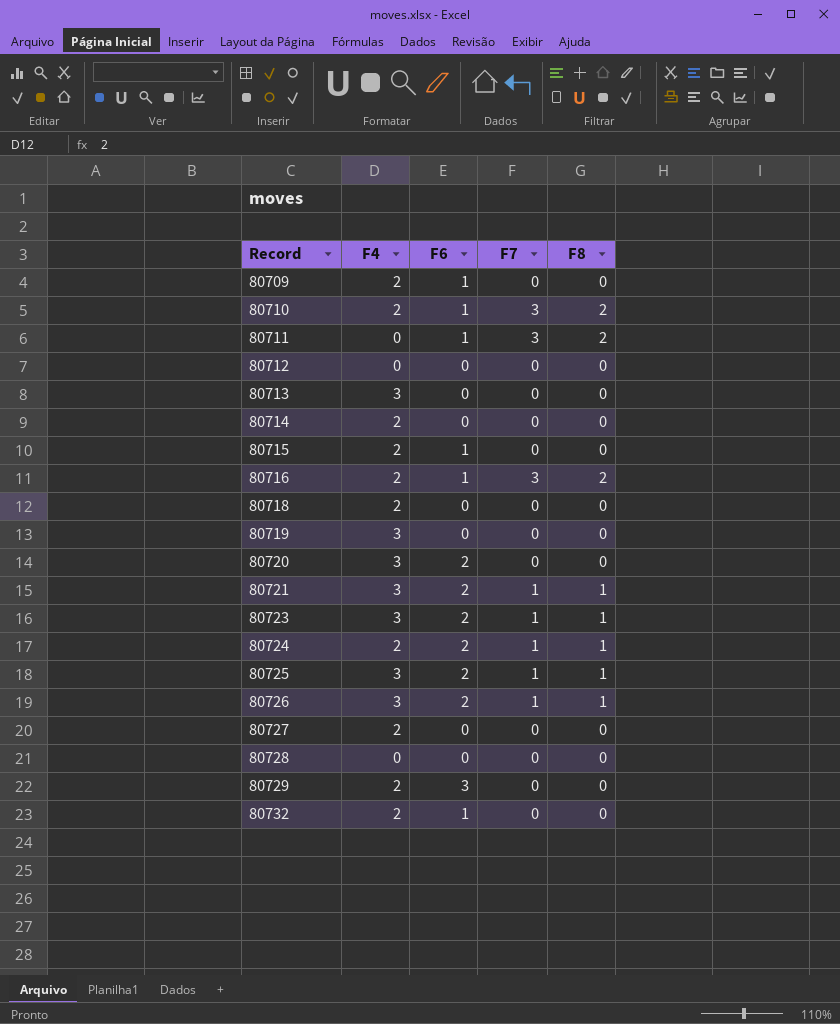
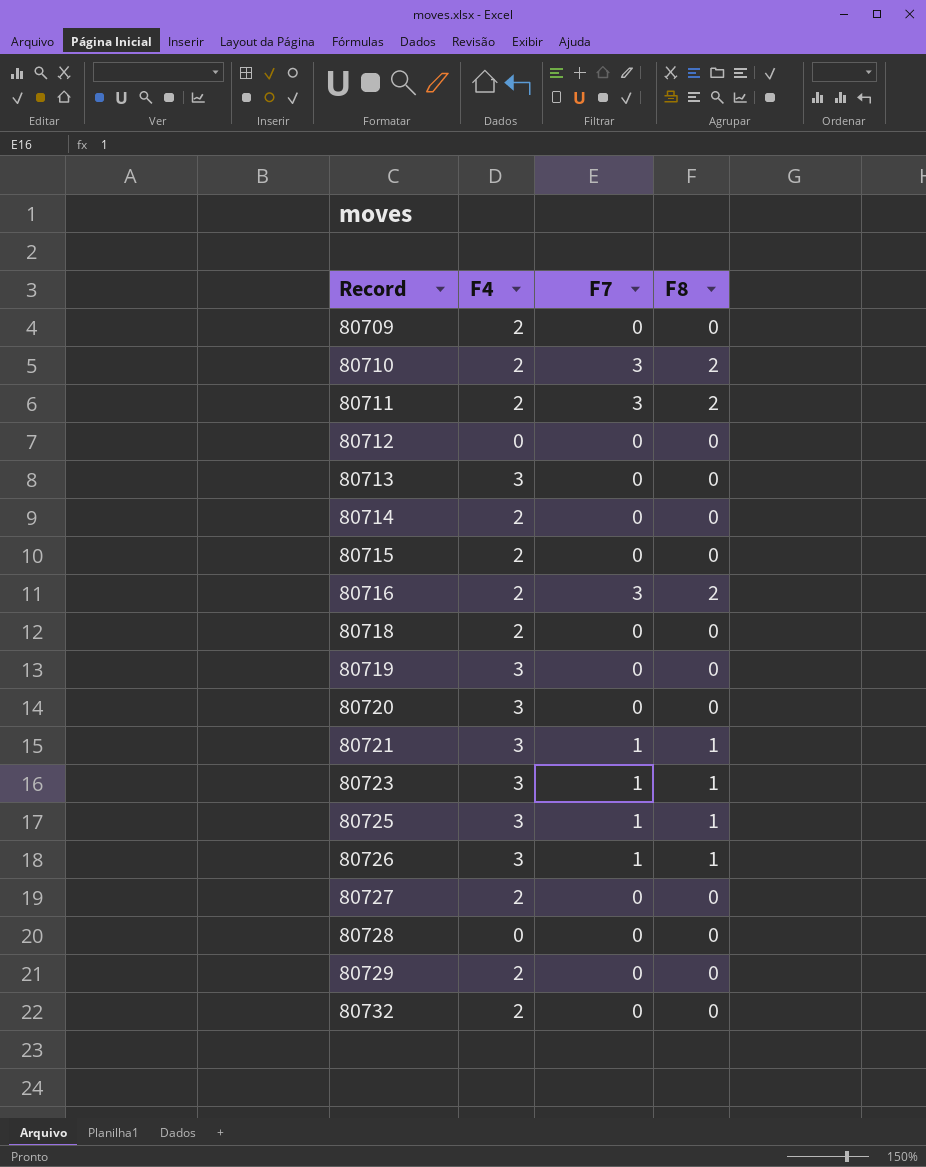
column F6 | position: 3 -> none
row 80724: 2 | 2 | 1 | 1 -> none
80711 | F4: 0 -> 2

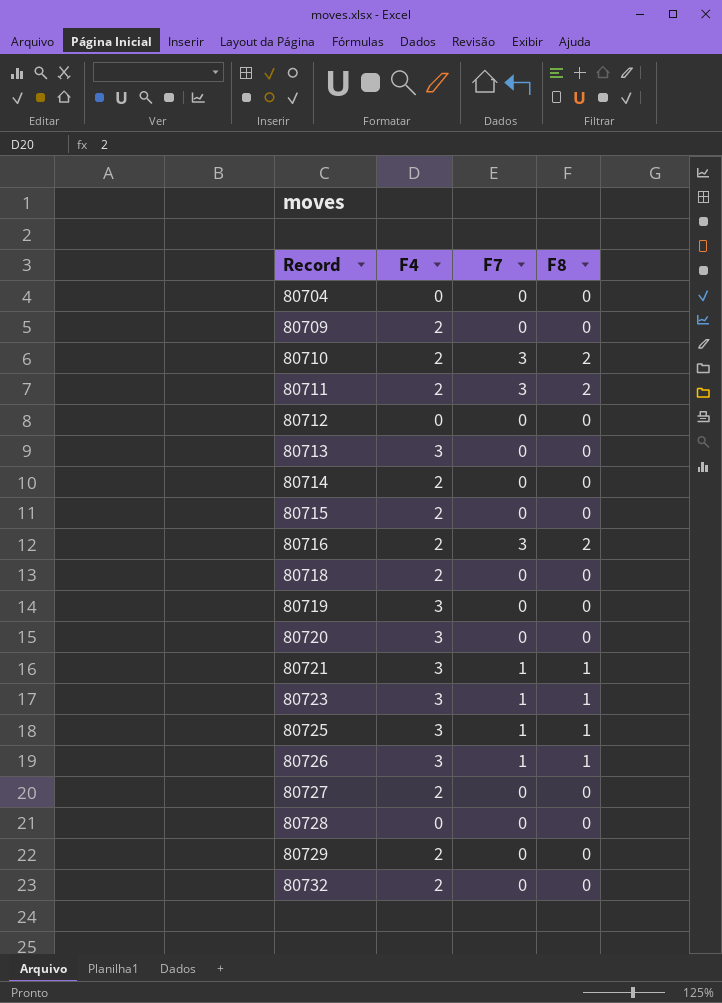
row 80704: none -> 0 | 0 | 0

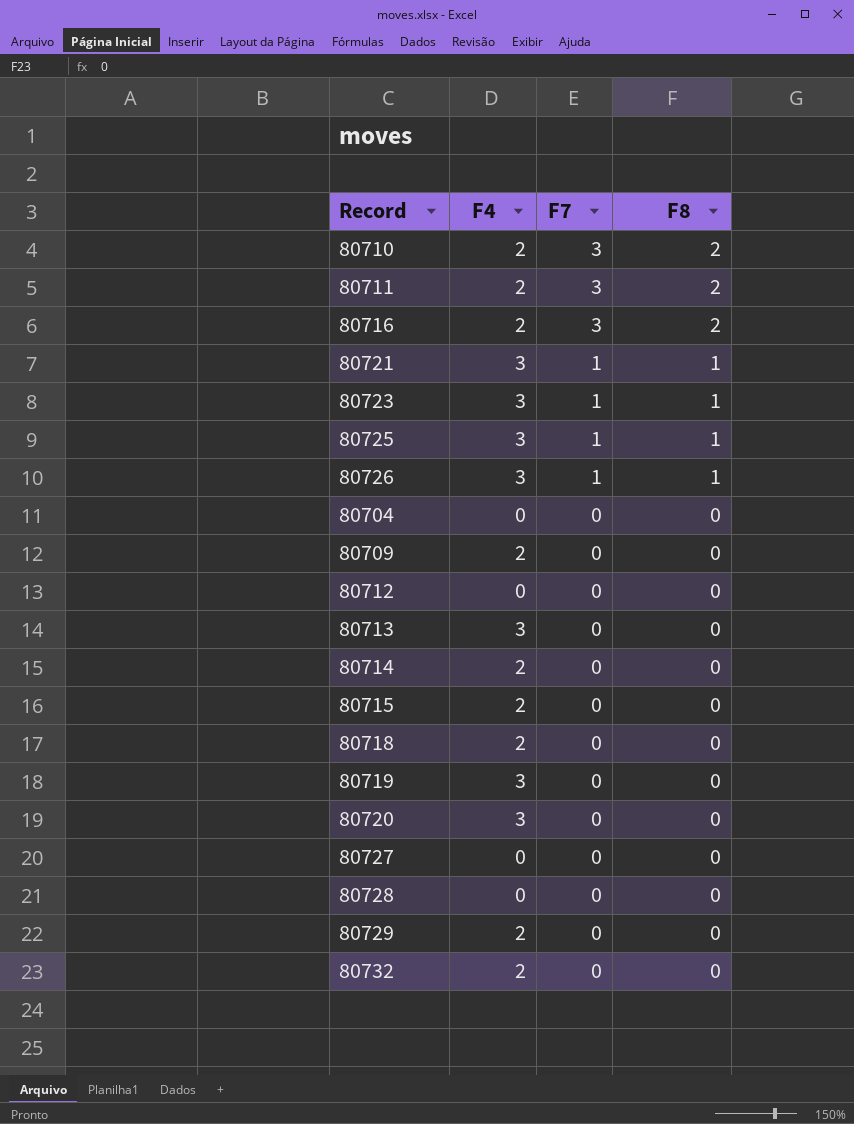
row order: Record ascending -> F7 descending
80727 | F4: 2 -> 0

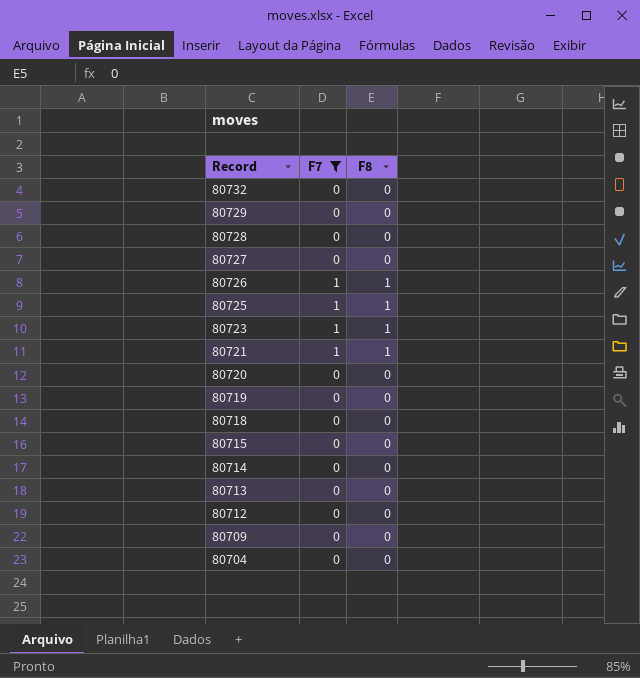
filter: none -> F7 != 3
row order: F7 descending -> Record descending
column F4 | position: 2 -> none

